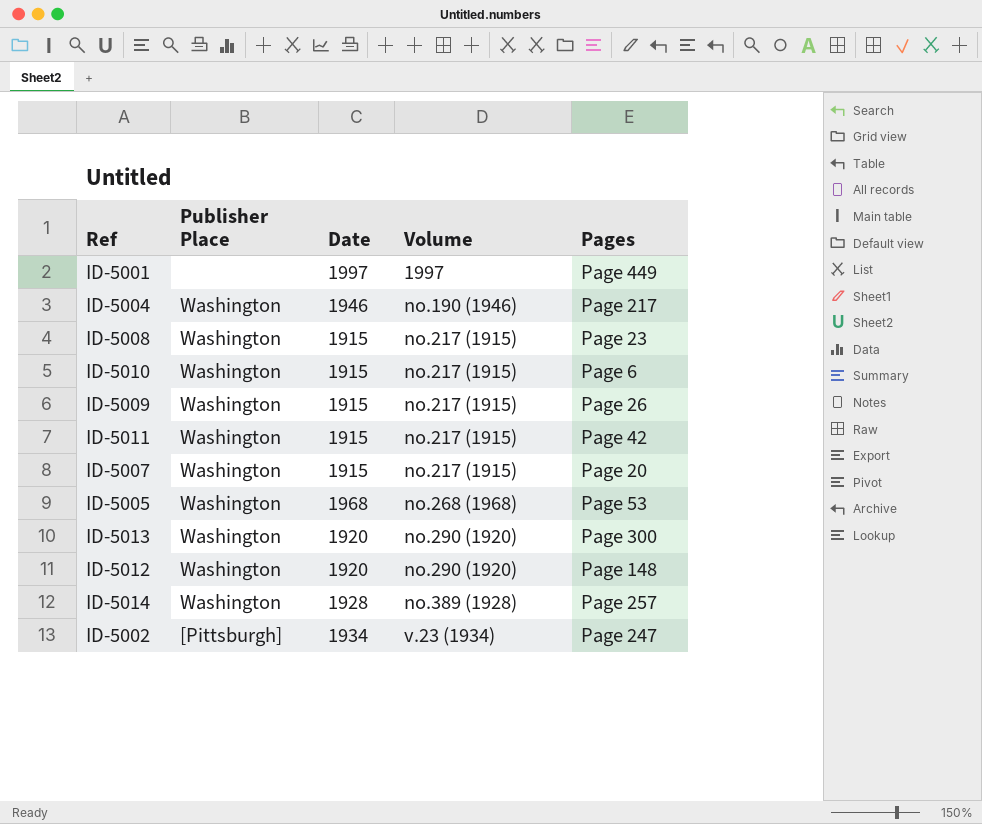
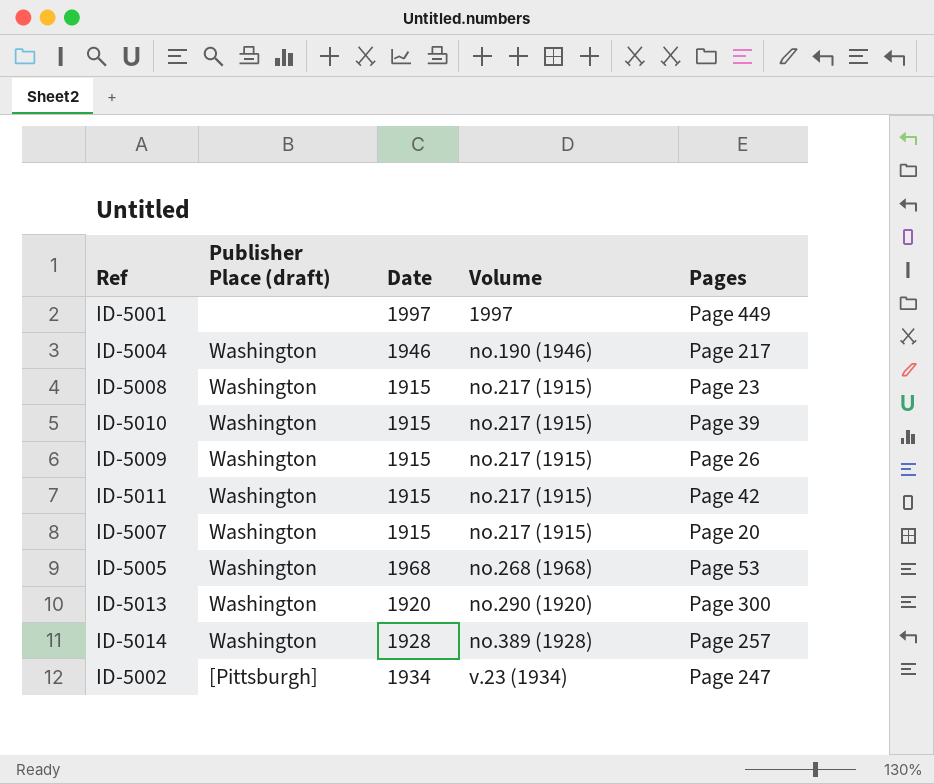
column name: Publisher Place -> Publisher Place (draft)
row ID-5012: Washington | 1920 | no.290 (1920) | Page 148 -> none
ID-5010 | Pages: Page 6 -> Page 39

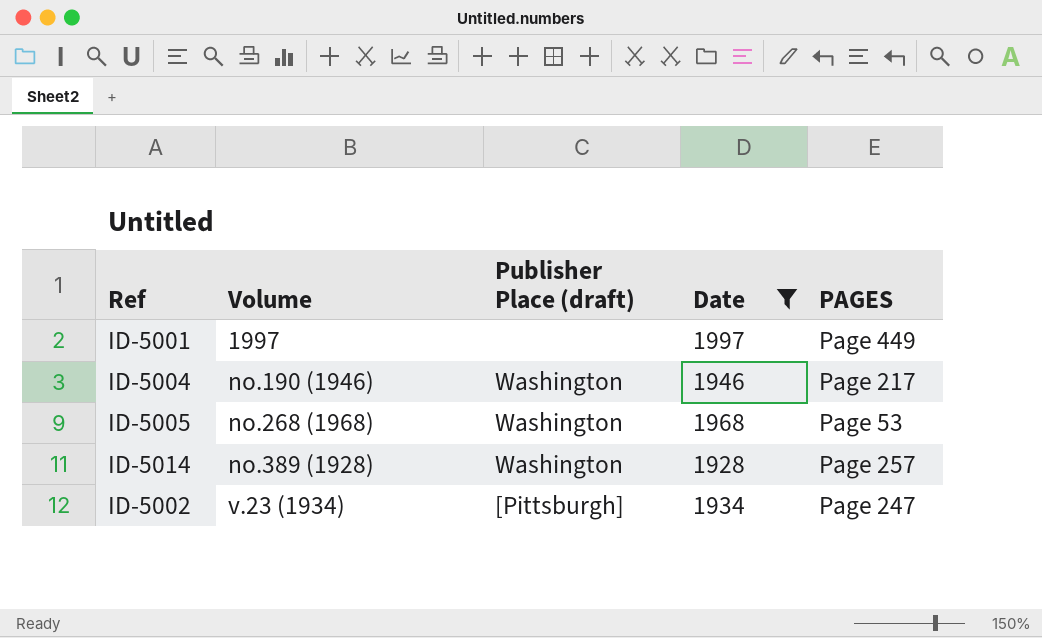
filter: none -> Date >= 1928
column Volume | position: 4 -> 2
column name: Pages -> PAGES

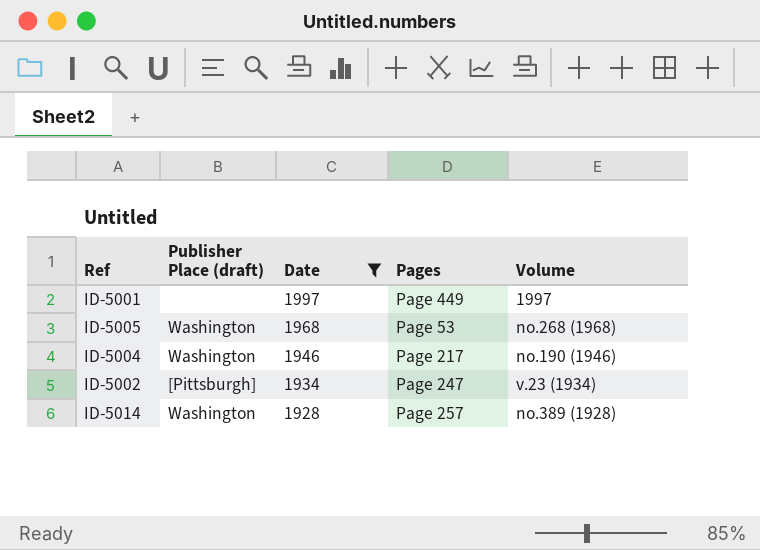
row order: Volume ascending -> Date descending
column name: PAGES -> Pages
column Volume | position: 2 -> 5

